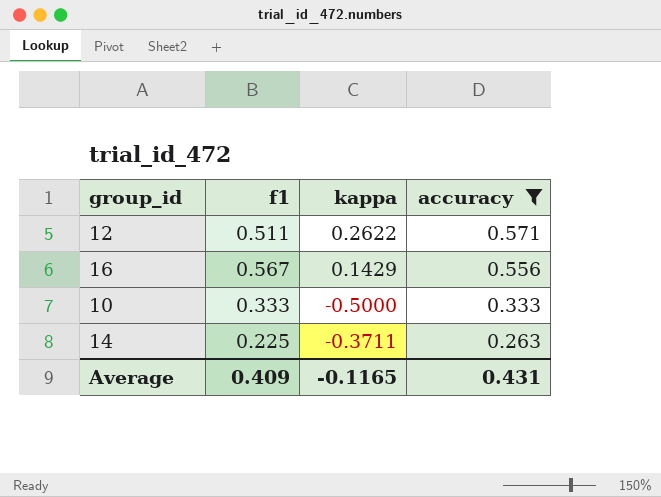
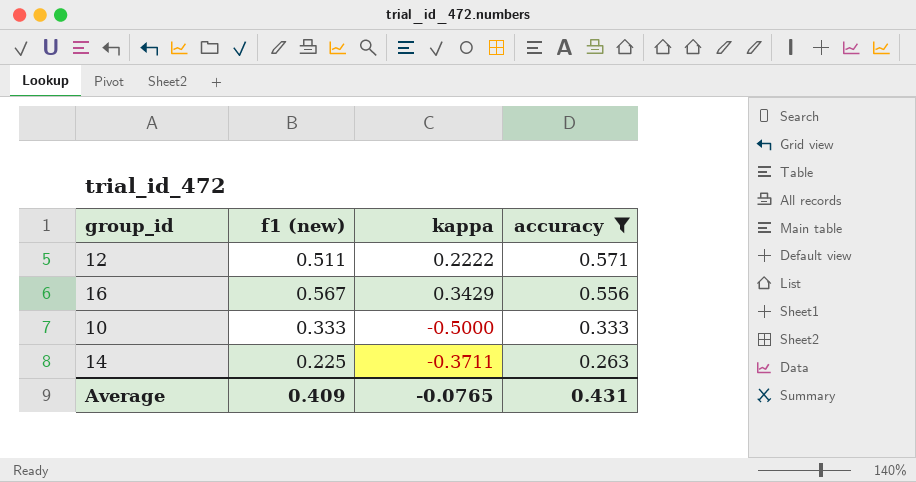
column name: f1 -> f1 (new)
12 | kappa: 0.2622 -> 0.2222
16 | kappa: 0.1429 -> 0.3429
Average | kappa: -0.1165 -> -0.0765

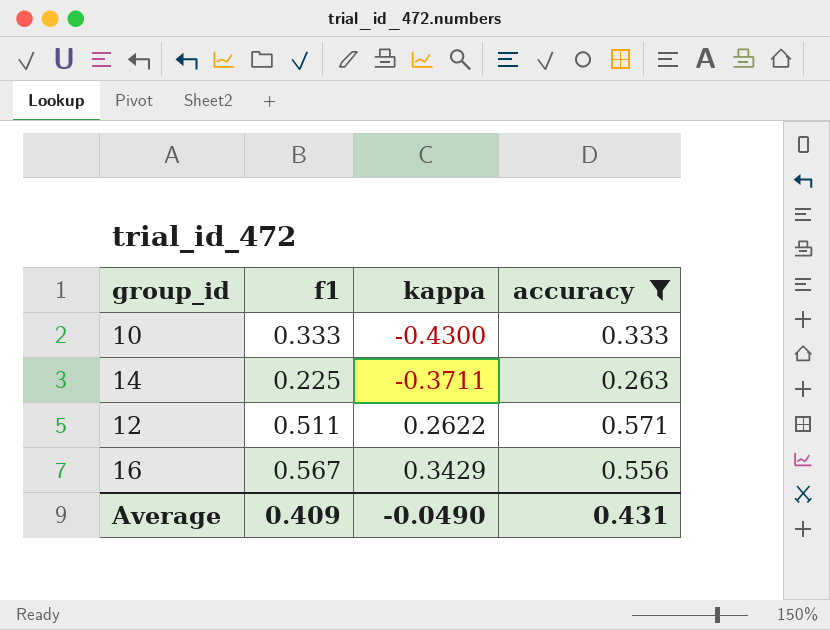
row order: accuracy descending -> kappa ascending
column name: f1 (new) -> f1
10 | kappa: -0.5000 -> -0.4300
12 | kappa: 0.2222 -> 0.2622
Average | kappa: -0.0765 -> -0.0490

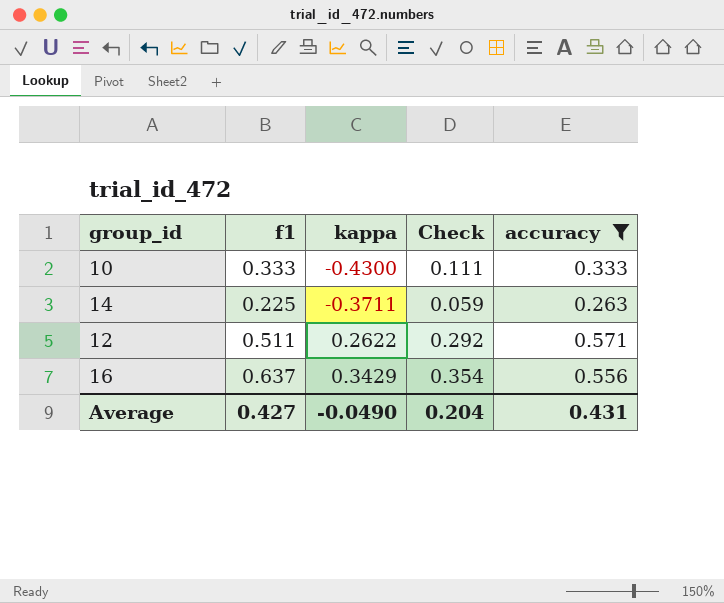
column Check | formula: none -> [f1] * [accuracy]
16 | f1: 0.567 -> 0.637
Average | f1: 0.409 -> 0.427

